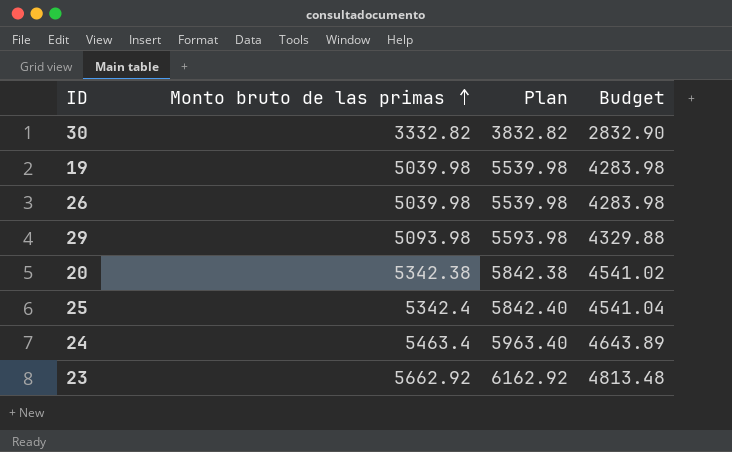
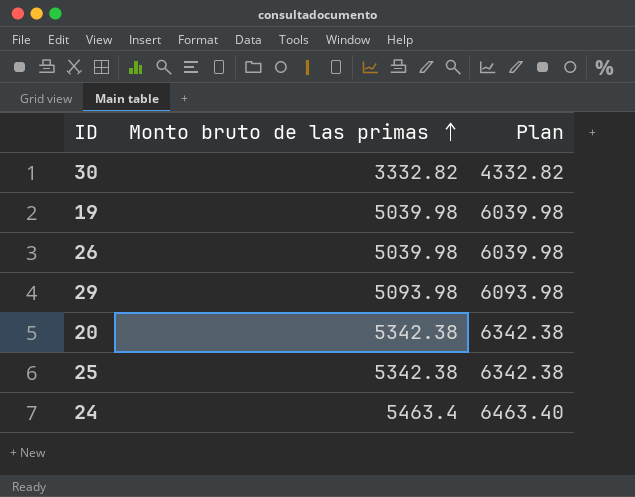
column Budget | formula: [Monto bruto de las primas] * 0.85 -> none
column Plan | formula: [Monto bruto de las primas] + 500 -> [Monto bruto de las primas] + 1000
row 23: 5662.92 | 6162.92 | 4813.48 -> none
25 | Monto bruto de las primas: 5342.4 -> 5342.38

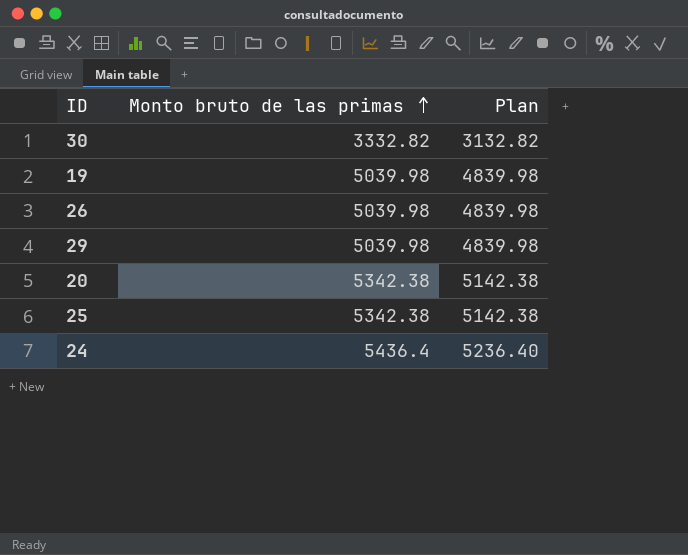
column Plan | formula: [Monto bruto de las primas] + 1000 -> [Monto bruto de las primas] - 200
29 | Monto bruto de las primas: 5093.98 -> 5039.98
24 | Monto bruto de las primas: 5463.4 -> 5436.4

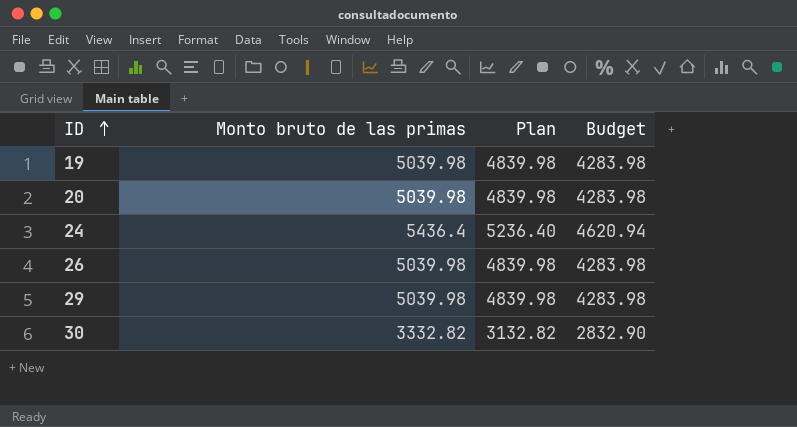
row order: Monto bruto de las primas ascending -> ID ascending
column Budget | formula: none -> [Monto bruto de las primas] * 0.85
row 25: 5342.38 | 5142.38 -> none
20 | Monto bruto de las primas: 5342.38 -> 5039.98
20 | Plan: 5142.38 -> 4839.98

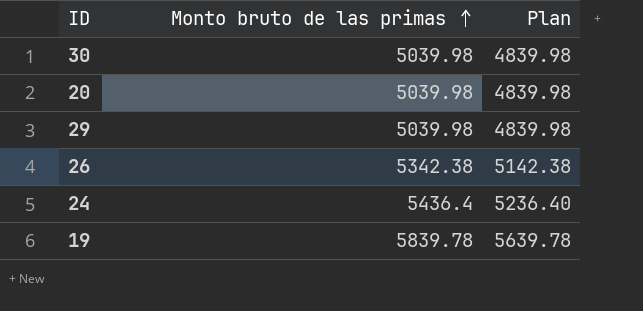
row order: ID ascending -> Monto bruto de las primas ascending
column Budget | formula: [Monto bruto de las primas] * 0.85 -> none
30 | Monto bruto de las primas: 3332.82 -> 5039.98
30 | Plan: 3132.82 -> 4839.98
26 | Monto bruto de las primas: 5039.98 -> 5342.38
26 | Plan: 4839.98 -> 5142.38
19 | Monto bruto de las primas: 5039.98 -> 5839.78
19 | Plan: 4839.98 -> 5639.78

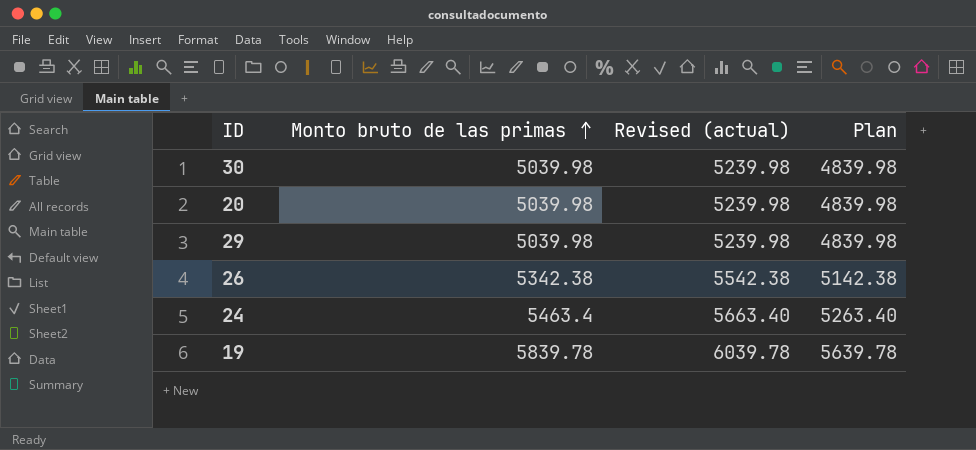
column Revised (actual) | formula: none -> [Monto bruto de las primas] + 200
24 | Monto bruto de las primas: 5436.4 -> 5463.4
24 | Plan: 5236.40 -> 5263.40

